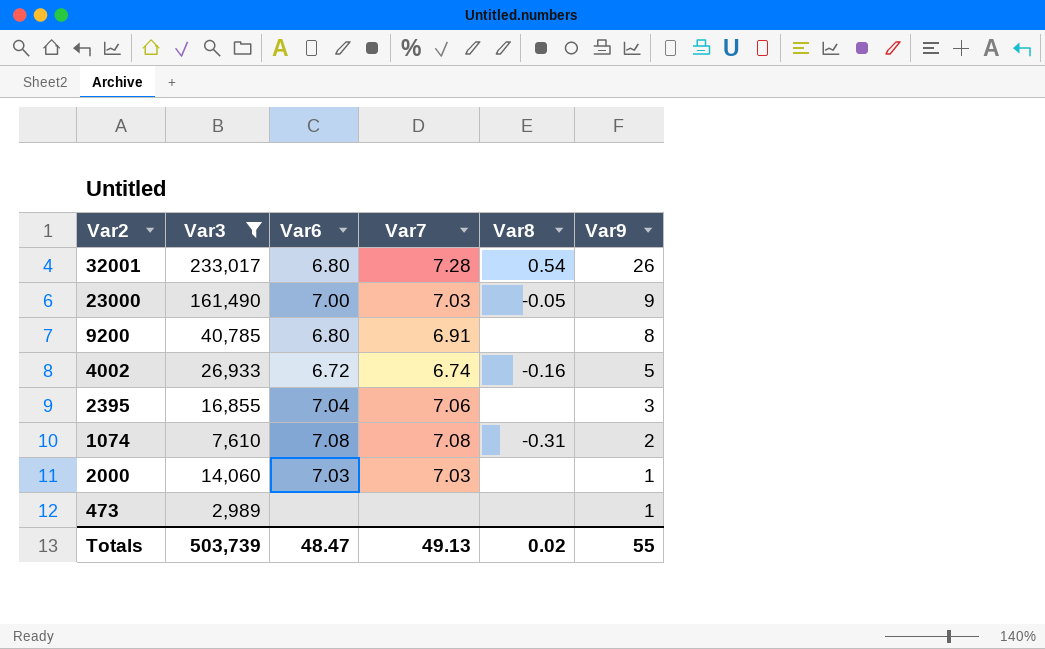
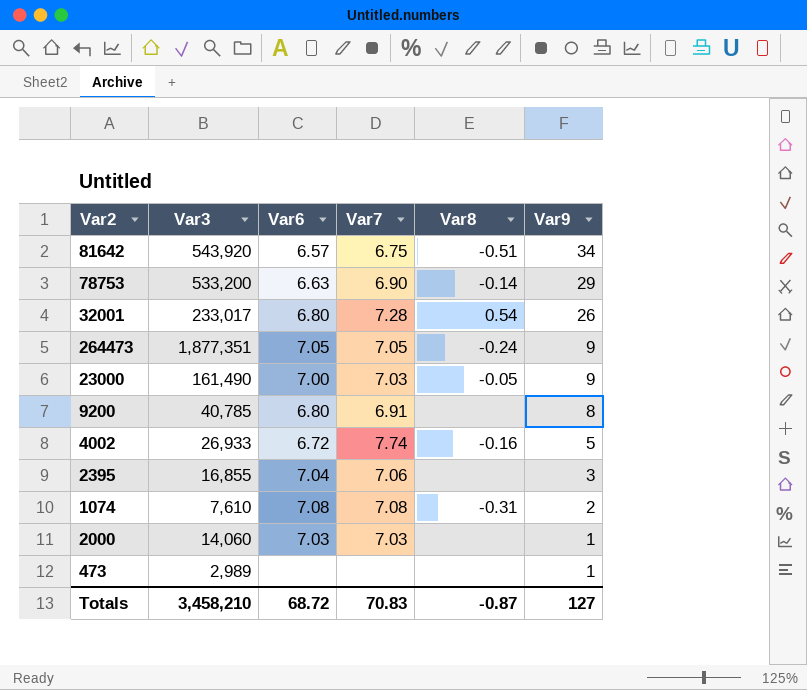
filter: Var3 <= 233,017 -> none
4002 | Var7: 6.74 -> 7.74
Totals | Var3: 503,739 -> 3,458,210
Totals | Var6: 48.47 -> 68.72
Totals | Var7: 49.13 -> 70.83
Totals | Var8: 0.02 -> -0.87
Totals | Var9: 55 -> 127

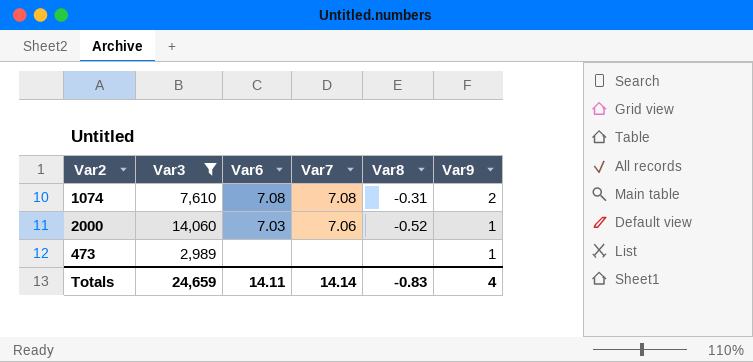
filter: none -> Var3 <= 14,060
2000 | Var7: 7.03 -> 7.06
2000 | Var8: none -> -0.52
Totals | Var3: 3,458,210 -> 24,659
Totals | Var6: 68.72 -> 14.11
Totals | Var7: 70.83 -> 14.14
Totals | Var8: -0.87 -> -0.83
Totals | Var9: 127 -> 4

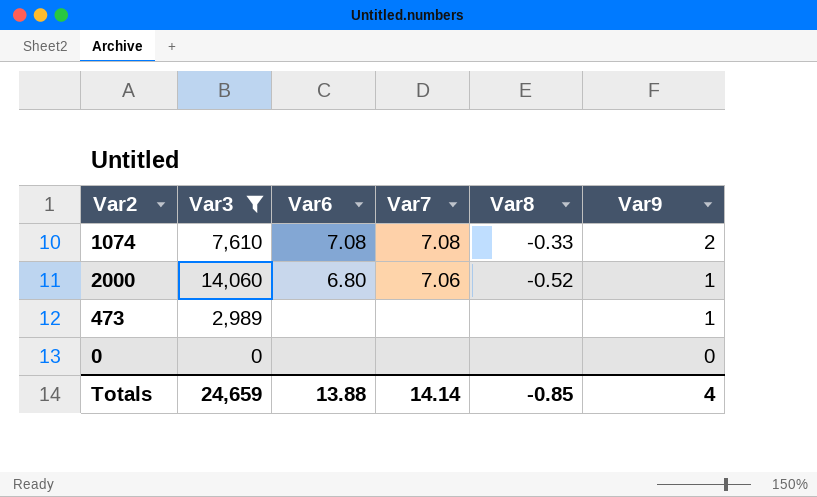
1074 | Var8: -0.31 -> -0.33
2000 | Var6: 7.03 -> 6.80
row 0: none -> 0 | none | none | none | 0
Totals | Var6: 14.11 -> 13.88
Totals | Var8: -0.83 -> -0.85

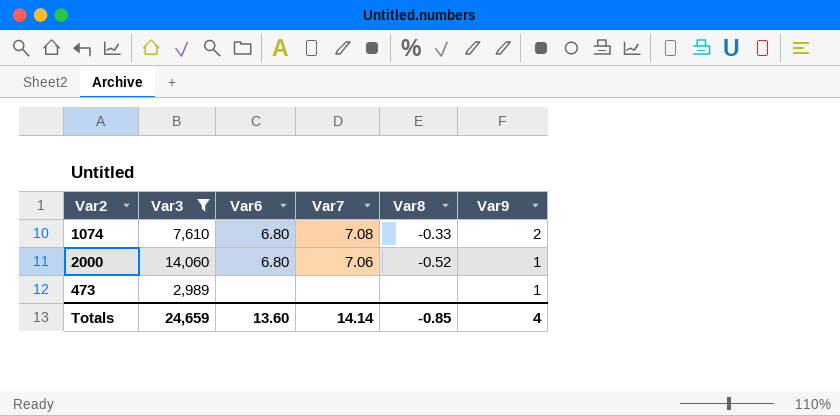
row 0: 0 | none | none | none | 0 -> none
1074 | Var6: 7.08 -> 6.80
Totals | Var6: 13.88 -> 13.60

